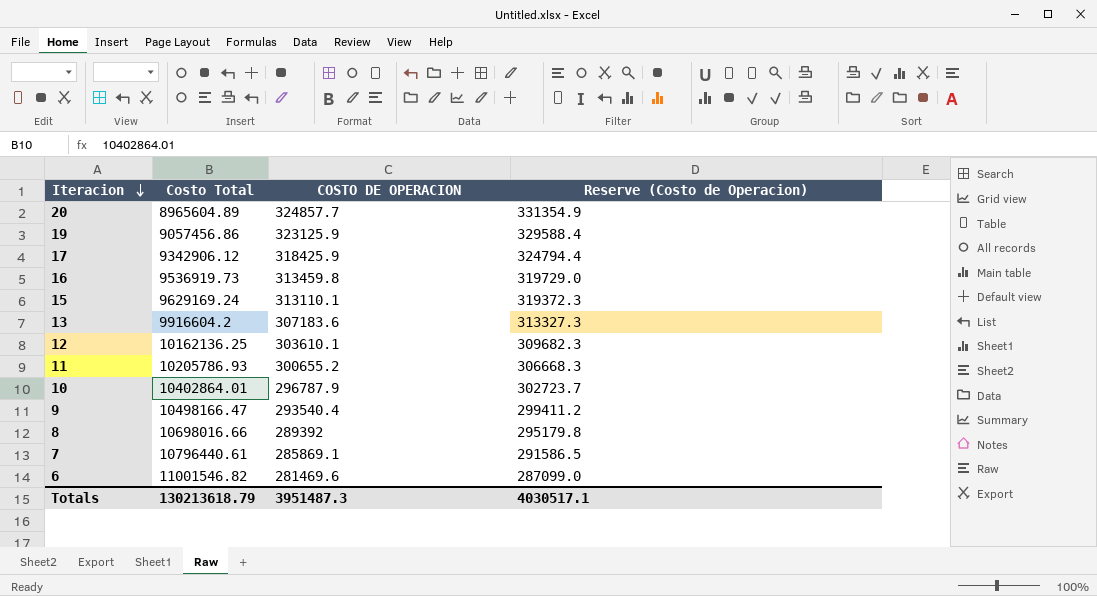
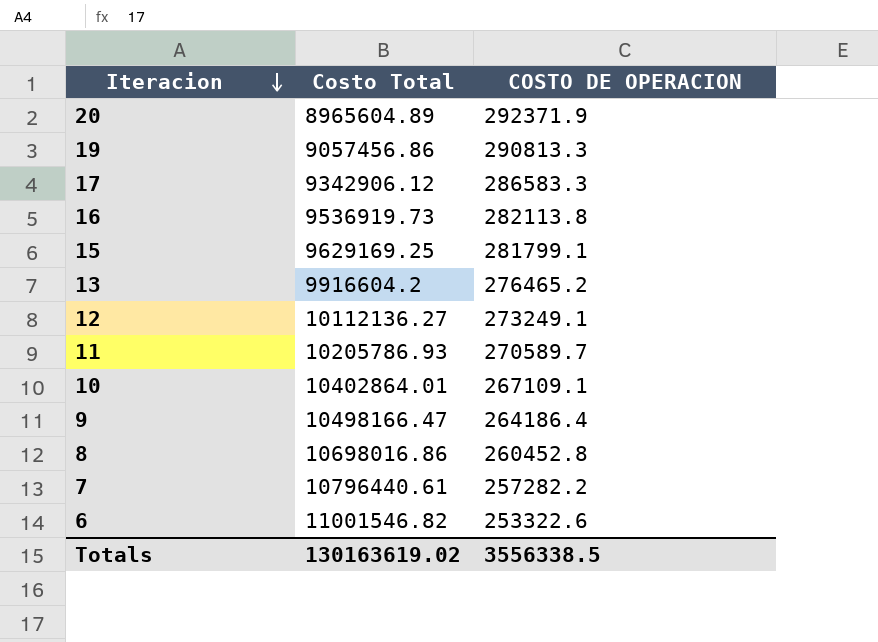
column Reserve (Costo de Operacion) | formula: [COSTO DE OPERACION] * 1.02 -> none
20 | COSTO DE OPERACION: 324857.7 -> 292371.9
19 | COSTO DE OPERACION: 323125.9 -> 290813.3
17 | COSTO DE OPERACION: 318425.9 -> 286583.3
16 | COSTO DE OPERACION: 313459.8 -> 282113.8
15 | Costo Total: 9629169.24 -> 9629169.25
15 | COSTO DE OPERACION: 313110.1 -> 281799.1
13 | COSTO DE OPERACION: 307183.6 -> 276465.2
12 | Costo Total: 10162136.25 -> 10112136.27
12 | COSTO DE OPERACION: 303610.1 -> 273249.1
11 | COSTO DE OPERACION: 300655.2 -> 270589.7
10 | COSTO DE OPERACION: 296787.9 -> 267109.1
9 | COSTO DE OPERACION: 293540.4 -> 264186.4
8 | Costo Total: 10698016.66 -> 10698016.86
8 | COSTO DE OPERACION: 289392 -> 260452.8
7 | COSTO DE OPERACION: 285869.1 -> 257282.2
6 | COSTO DE OPERACION: 281469.6 -> 253322.6
Totals | Costo Total: 130213618.79 -> 130163619.02
Totals | COSTO DE OPERACION: 3951487.3 -> 3556338.5

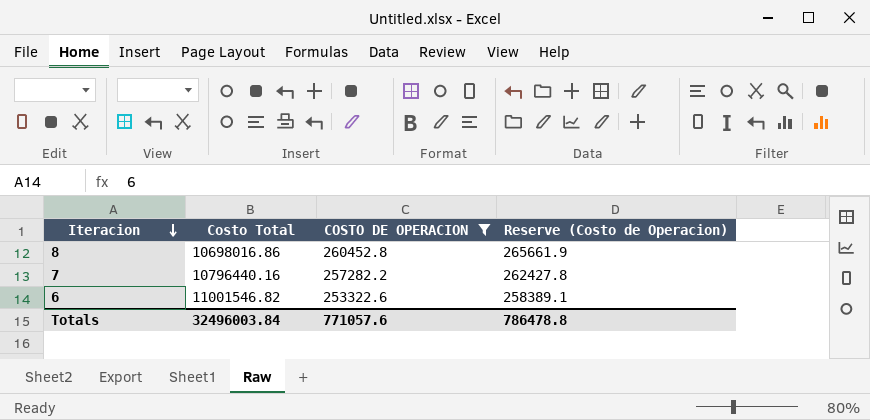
filter: none -> COSTO DE OPERACION <= 260452.8
column Reserve (Costo de Operacion) | formula: none -> [COSTO DE OPERACION] * 1.02
7 | Costo Total: 10796440.61 -> 10796440.16
Totals | Costo Total: 130163619.02 -> 32496003.84
Totals | COSTO DE OPERACION: 3556338.5 -> 771057.6

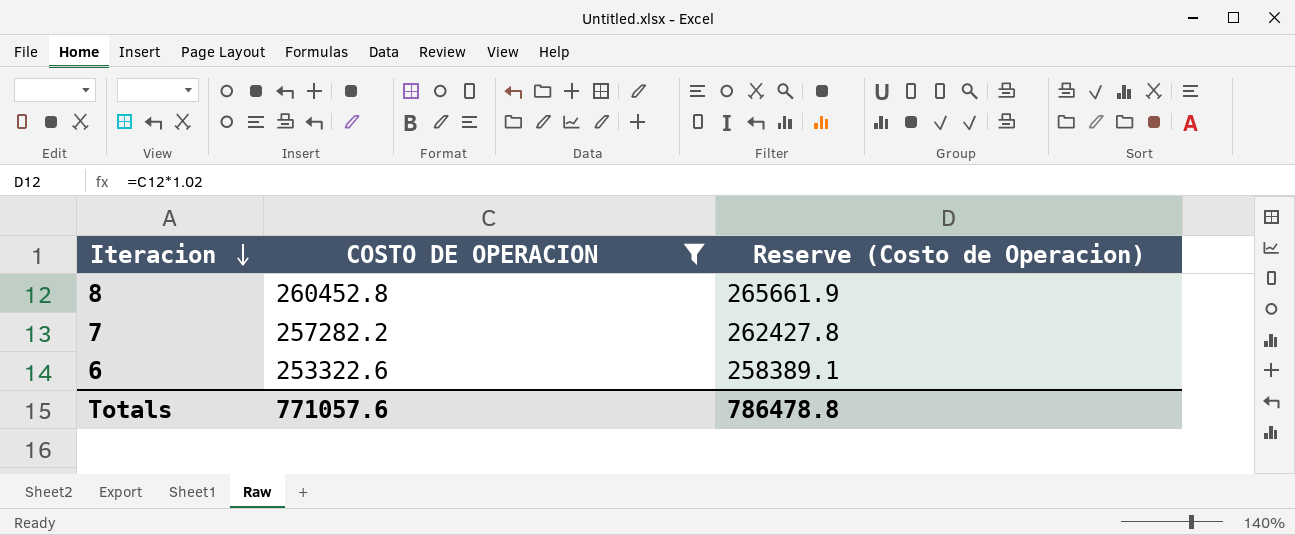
column Costo Total | position: 2 -> none

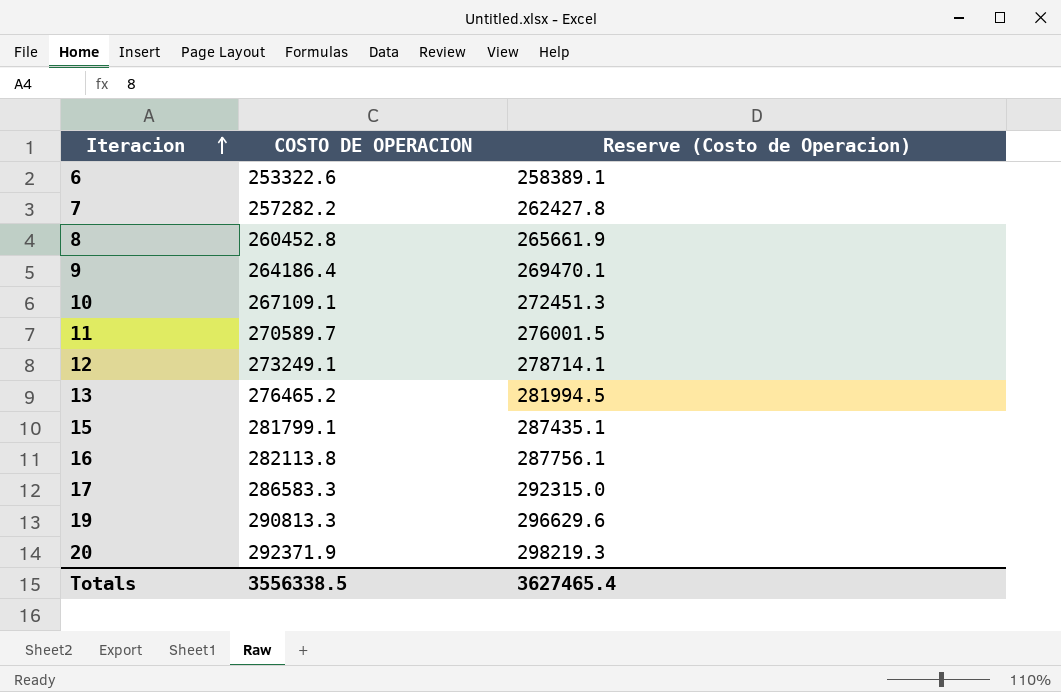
filter: COSTO DE OPERACION <= 260452.8 -> none
row order: Iteracion descending -> Iteracion ascending
Totals | COSTO DE OPERACION: 771057.6 -> 3556338.5
Totals | Reserve (Costo de Operacion): 786478.8 -> 3627465.4

